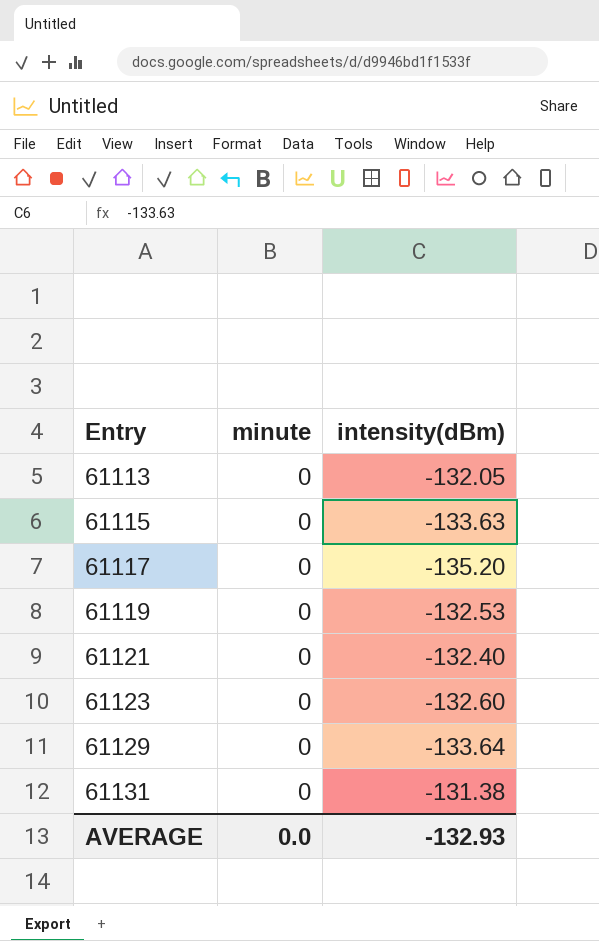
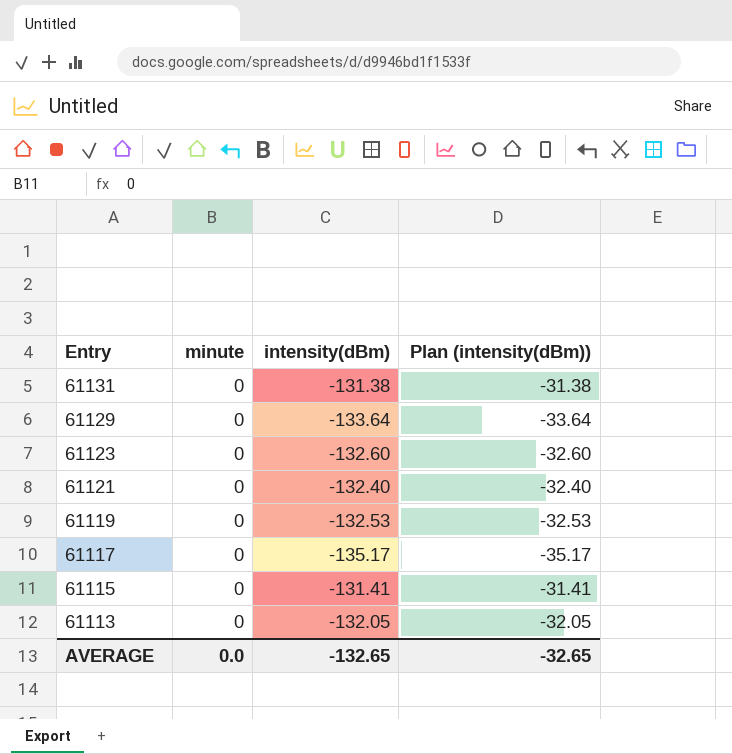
row order: Entry ascending -> Entry descending
column Plan (intensity(dBm)) | formula: none -> [intensity(dBm)] + 100
61117 | intensity(dBm): -135.20 -> -135.17
61115 | intensity(dBm): -133.63 -> -131.41
AVERAGE | intensity(dBm): -132.93 -> -132.65

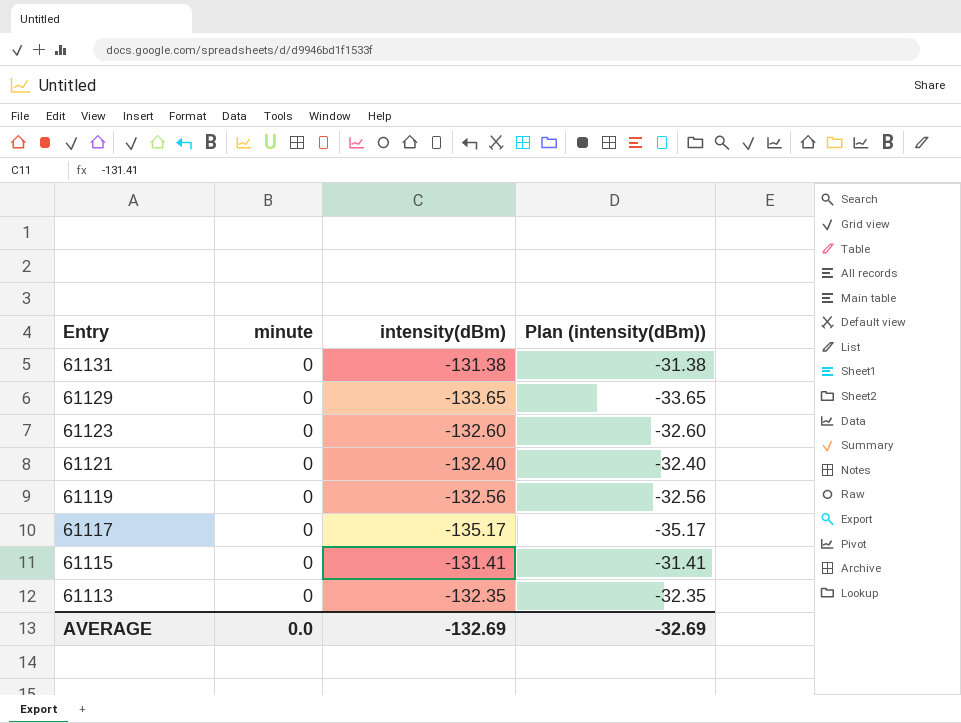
61129 | intensity(dBm): -133.64 -> -133.65
61129 | Plan (intensity(dBm)): -33.64 -> -33.65
61119 | intensity(dBm): -132.53 -> -132.56
61119 | Plan (intensity(dBm)): -32.53 -> -32.56
61113 | intensity(dBm): -132.05 -> -132.35
61113 | Plan (intensity(dBm)): -32.05 -> -32.35
AVERAGE | intensity(dBm): -132.65 -> -132.69
AVERAGE | Plan (intensity(dBm)): -32.65 -> -32.69

